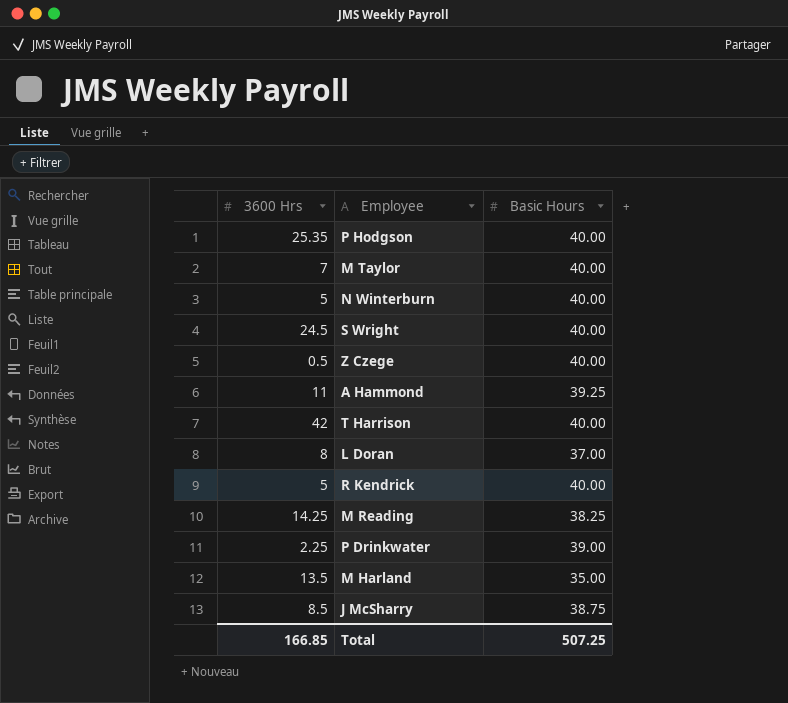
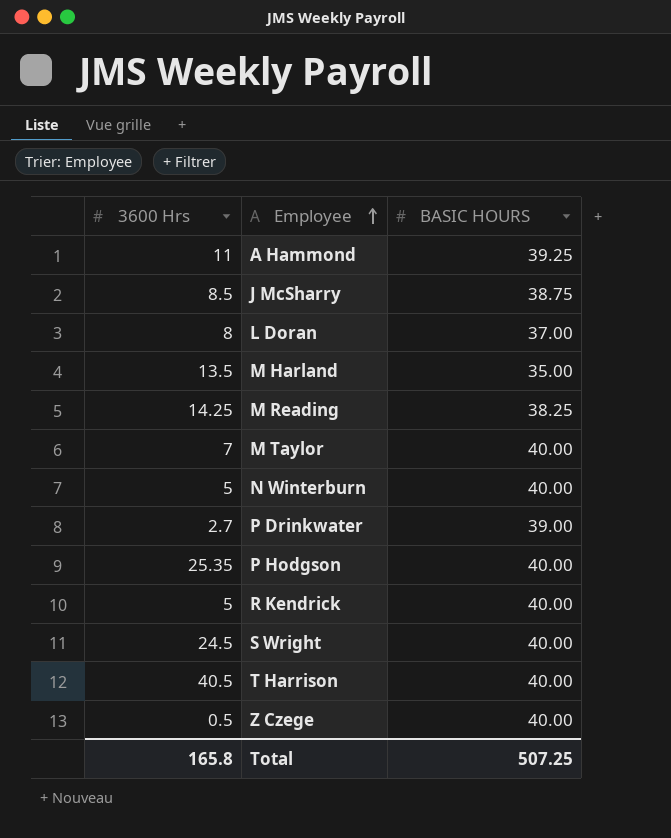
row order: none -> Employee ascending
column name: Basic Hours -> BASIC HOURS
P Drinkwater | 3600 Hrs: 2.25 -> 2.7
T Harrison | 3600 Hrs: 42 -> 40.5
Total | 3600 Hrs: 166.85 -> 165.8

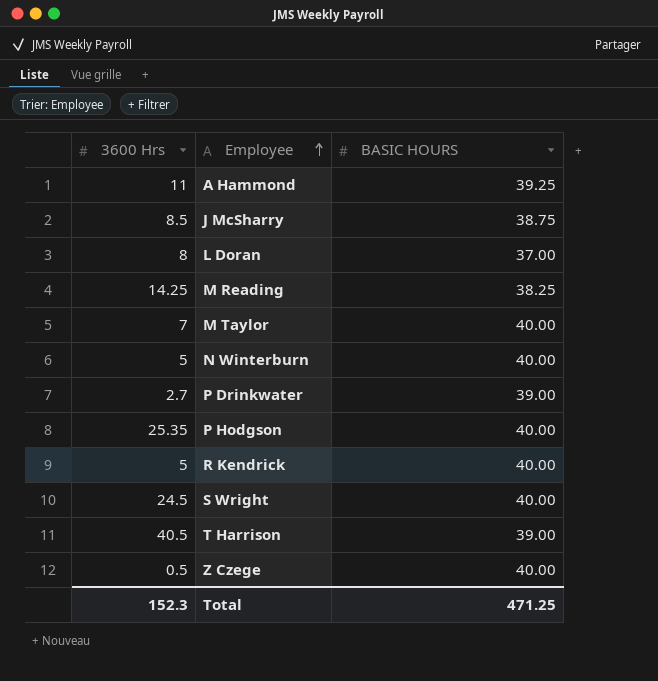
row M Harland: 13.5 | 35.00 -> none
T Harrison | BASIC HOURS: 40.00 -> 39.00
Total | 3600 Hrs: 165.8 -> 152.3
Total | BASIC HOURS: 507.25 -> 471.25

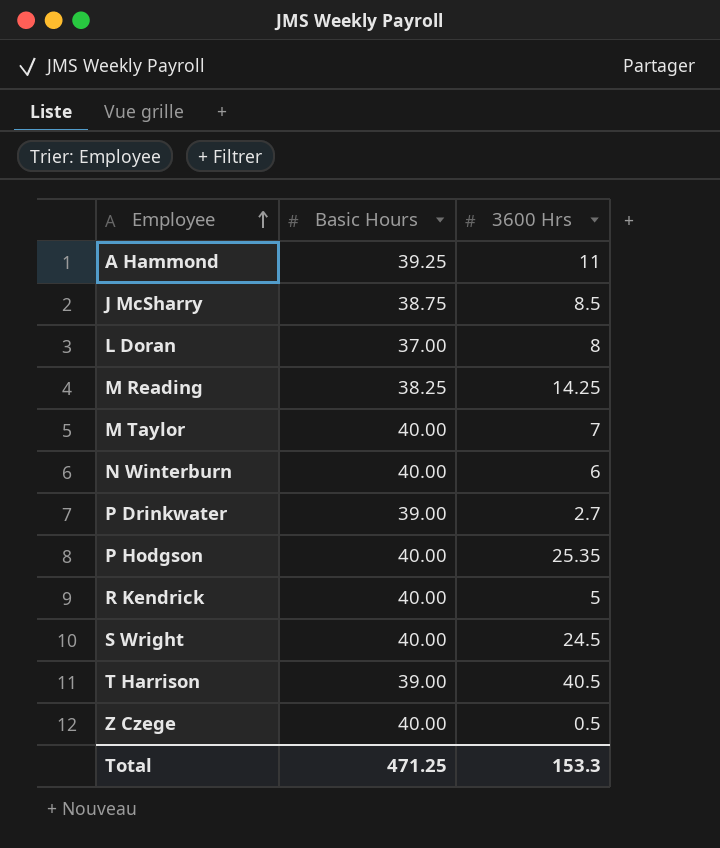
column name: BASIC HOURS -> Basic Hours
column 3600 Hrs | position: 1 -> 3
N Winterburn | 3600 Hrs: 5 -> 6
Total | 3600 Hrs: 152.3 -> 153.3

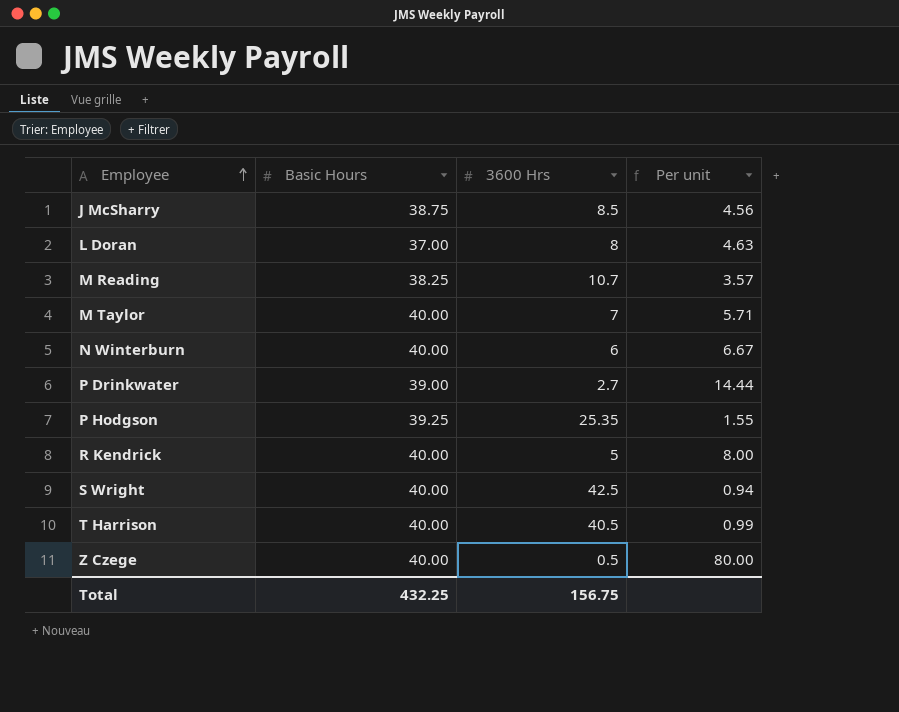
column Per unit | formula: none -> [Basic Hours] / [3600 Hrs]
row A Hammond: 39.25 | 11 -> none
M Reading | 3600 Hrs: 14.25 -> 10.7
P Hodgson | Basic Hours: 40.00 -> 39.25
S Wright | 3600 Hrs: 24.5 -> 42.5
T Harrison | Basic Hours: 39.00 -> 40.00
Total | Basic Hours: 471.25 -> 432.25
Total | 3600 Hrs: 153.3 -> 156.75

